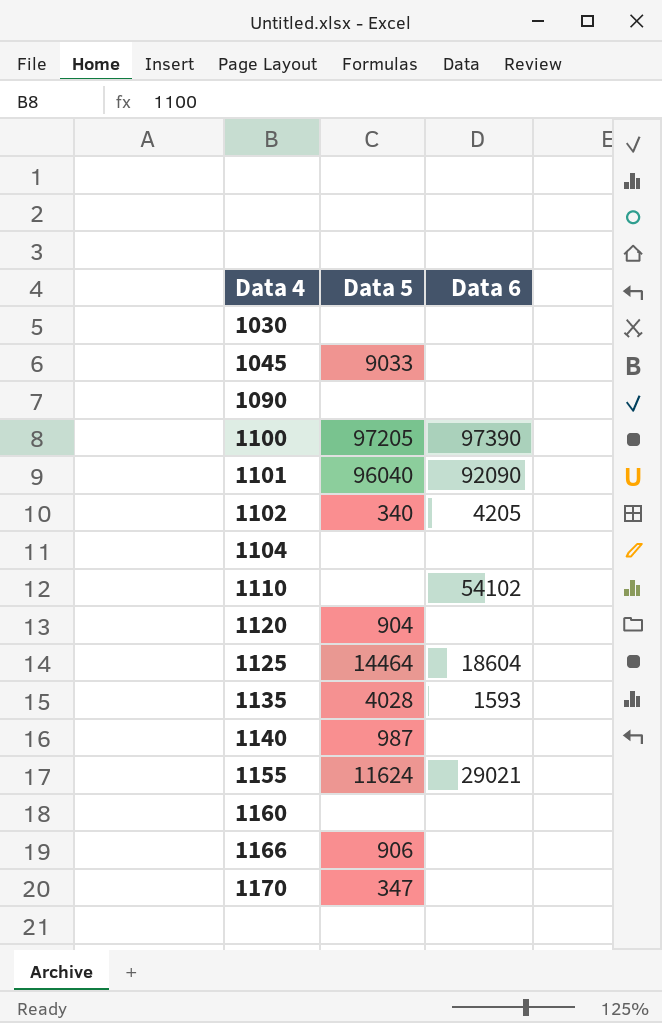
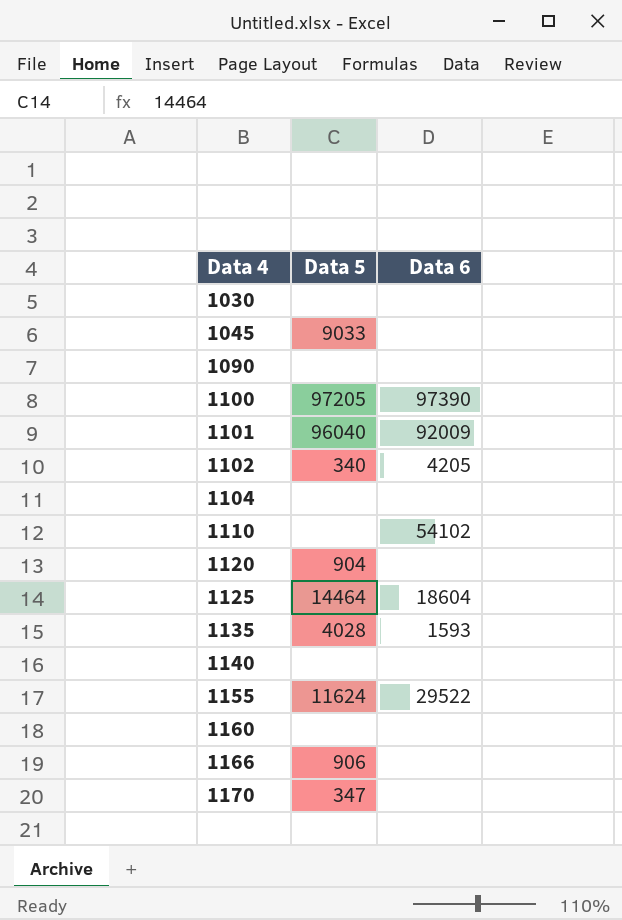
1101 | Data 6: 92090 -> 92009
1140 | Data 5: 987 -> none
1155 | Data 6: 29021 -> 29522

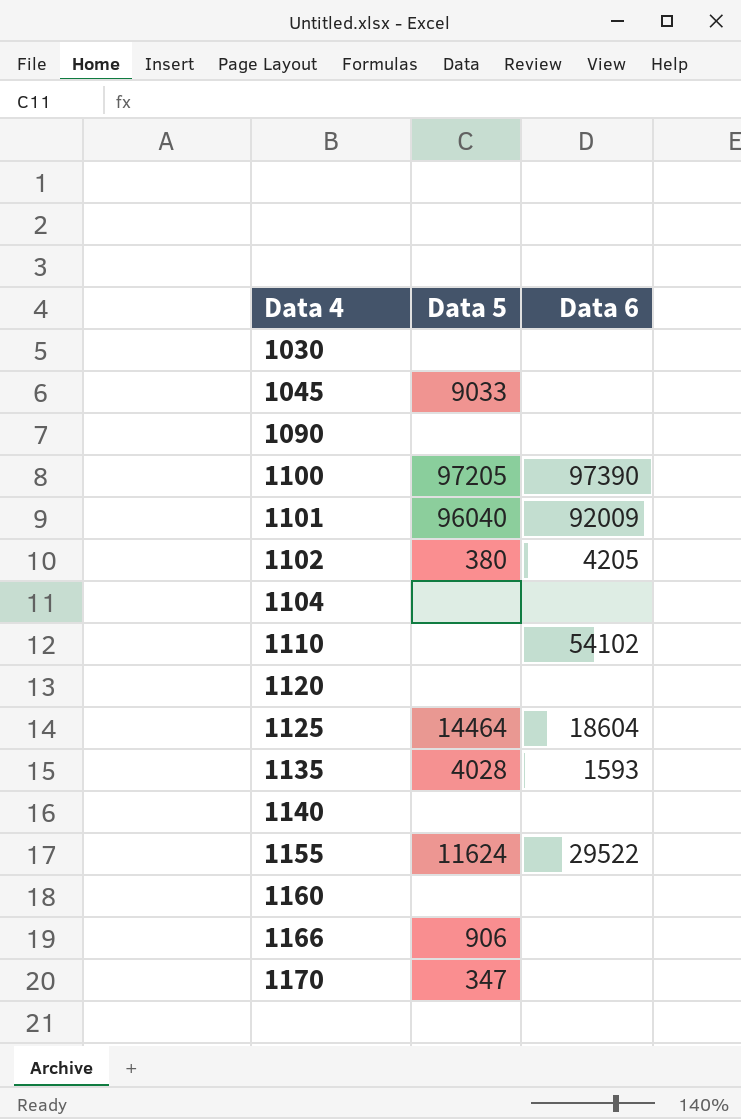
1102 | Data 5: 340 -> 380
1120 | Data 5: 904 -> none

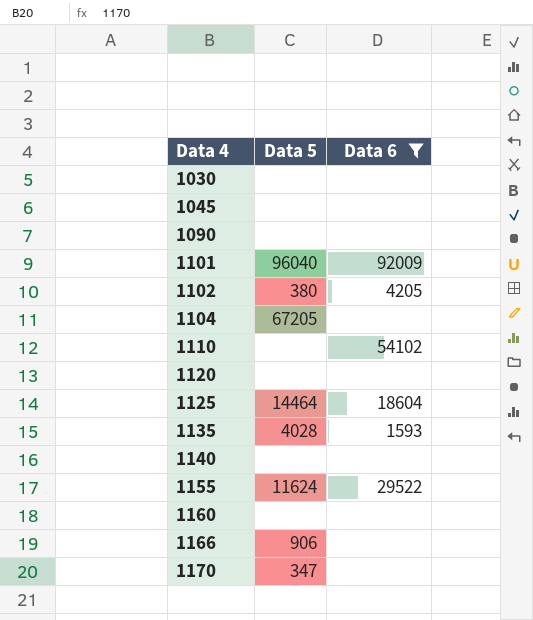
filter: none -> Data 6 != 97390
1045 | Data 5: 9033 -> none
1104 | Data 5: none -> 67205

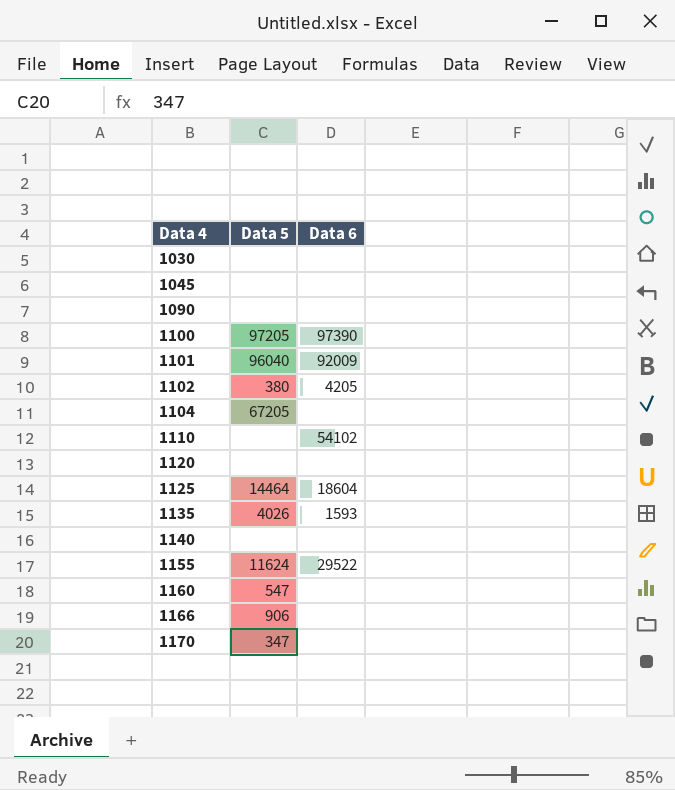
filter: Data 6 != 97390 -> none
1135 | Data 5: 4028 -> 4026
1160 | Data 5: none -> 547

